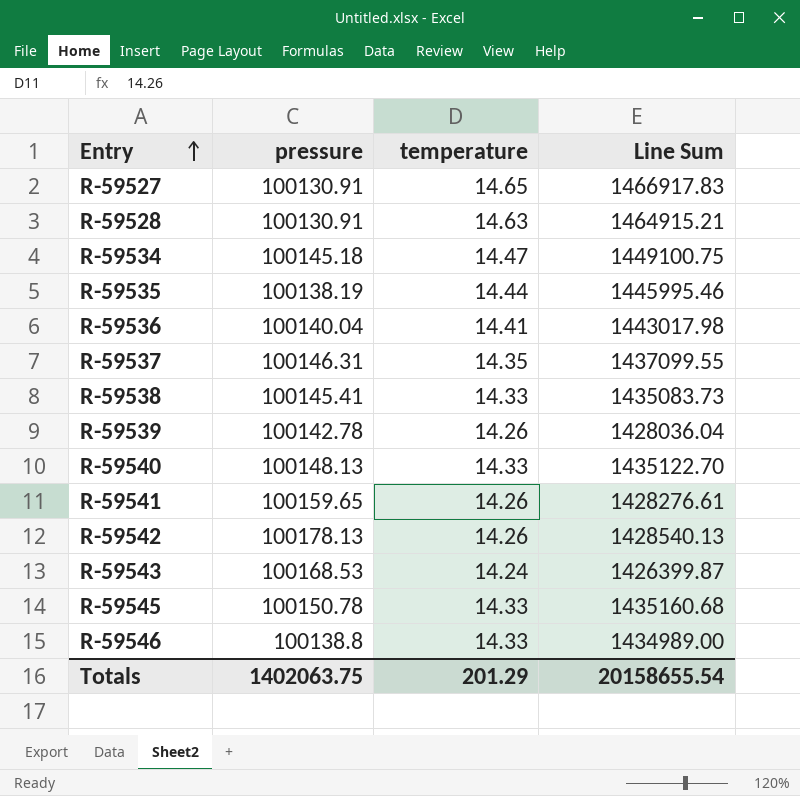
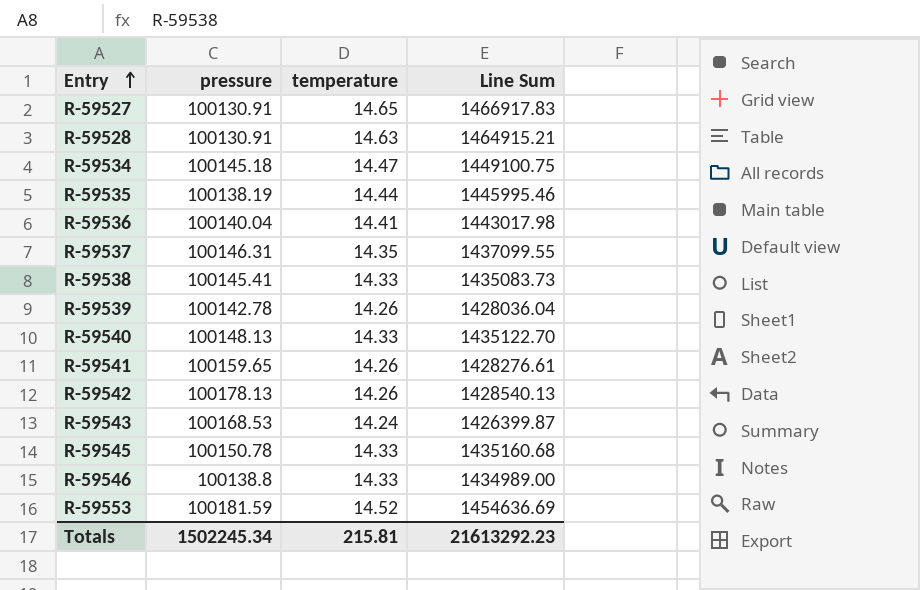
row R-59553: none -> 100181.59 | 14.52 | 1454636.69
Totals | pressure: 1402063.75 -> 1502245.34
Totals | temperature: 201.29 -> 215.81
Totals | Line Sum: 20158655.54 -> 21613292.23

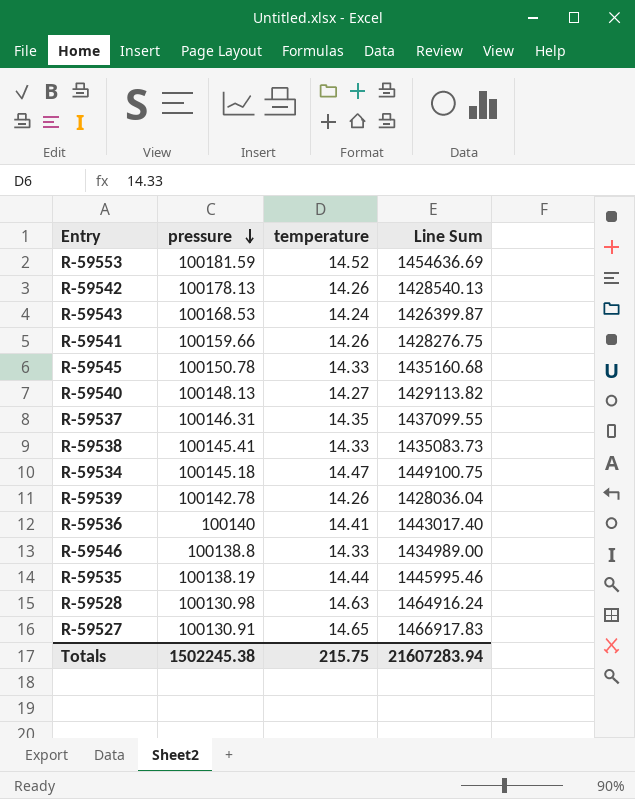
row order: Entry ascending -> pressure descending
R-59541 | pressure: 100159.65 -> 100159.66
R-59541 | Line Sum: 1428276.61 -> 1428276.75
R-59540 | temperature: 14.33 -> 14.27
R-59540 | Line Sum: 1435122.70 -> 1429113.82
R-59536 | pressure: 100140.04 -> 100140
R-59536 | Line Sum: 1443017.98 -> 1443017.40
R-59528 | pressure: 100130.91 -> 100130.98
R-59528 | Line Sum: 1464915.21 -> 1464916.24
Totals | pressure: 1502245.34 -> 1502245.38
Totals | temperature: 215.81 -> 215.75
Totals | Line Sum: 21613292.23 -> 21607283.94

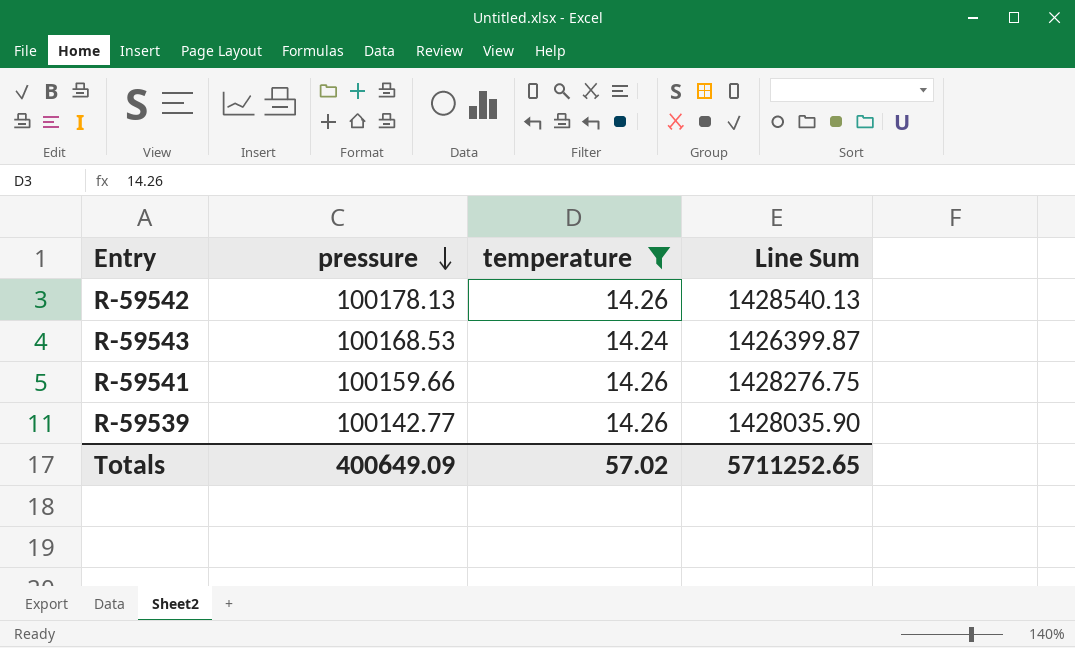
filter: none -> temperature <= 14.26
R-59539 | pressure: 100142.78 -> 100142.77
R-59539 | Line Sum: 1428036.04 -> 1428035.90
Totals | pressure: 1502245.38 -> 400649.09
Totals | temperature: 215.75 -> 57.02
Totals | Line Sum: 21607283.94 -> 5711252.65

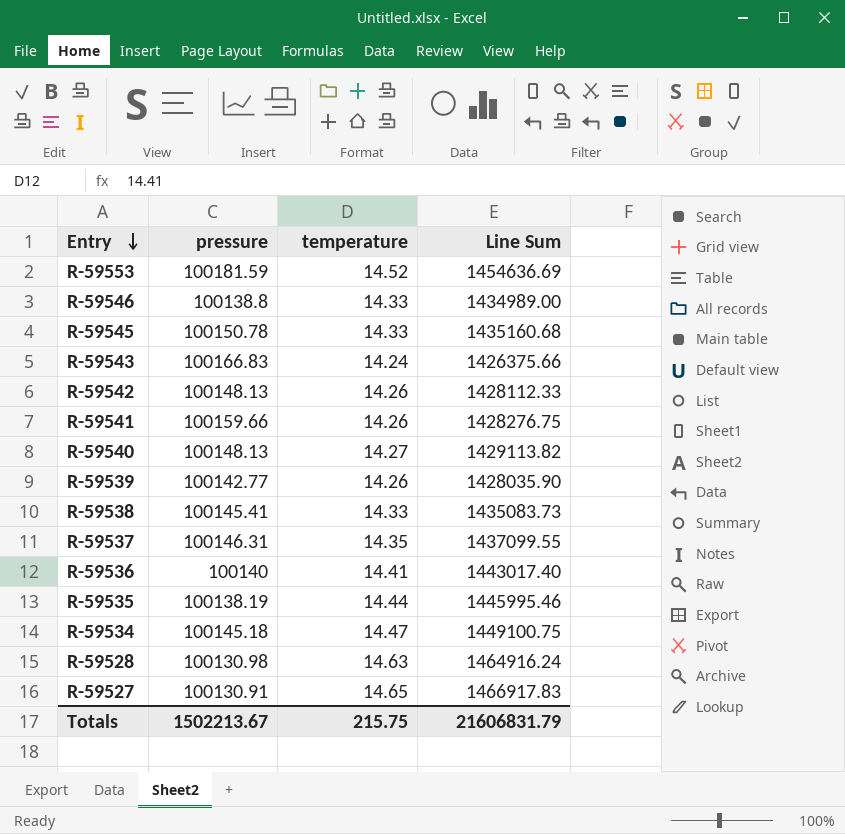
filter: temperature <= 14.26 -> none
row order: pressure descending -> Entry descending
R-59543 | pressure: 100168.53 -> 100166.83
R-59543 | Line Sum: 1426399.87 -> 1426375.66
R-59542 | pressure: 100178.13 -> 100148.13
R-59542 | Line Sum: 1428540.13 -> 1428112.33
Totals | pressure: 400649.09 -> 1502213.67
Totals | temperature: 57.02 -> 215.75
Totals | Line Sum: 5711252.65 -> 21606831.79

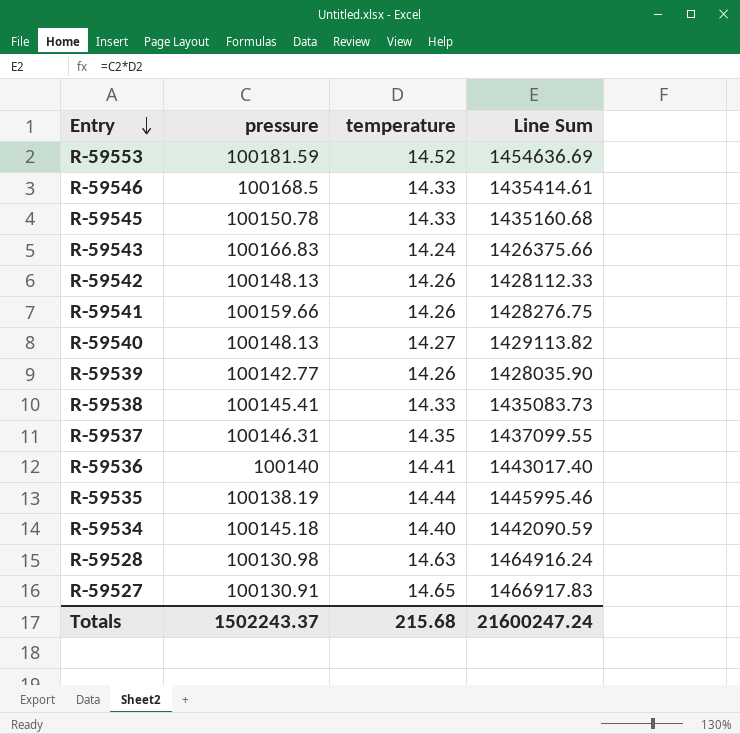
R-59546 | pressure: 100138.8 -> 100168.5
R-59546 | Line Sum: 1434989.00 -> 1435414.61
R-59534 | temperature: 14.47 -> 14.40
R-59534 | Line Sum: 1449100.75 -> 1442090.59
Totals | pressure: 1502213.67 -> 1502243.37
Totals | temperature: 215.75 -> 215.68
Totals | Line Sum: 21606831.79 -> 21600247.24

